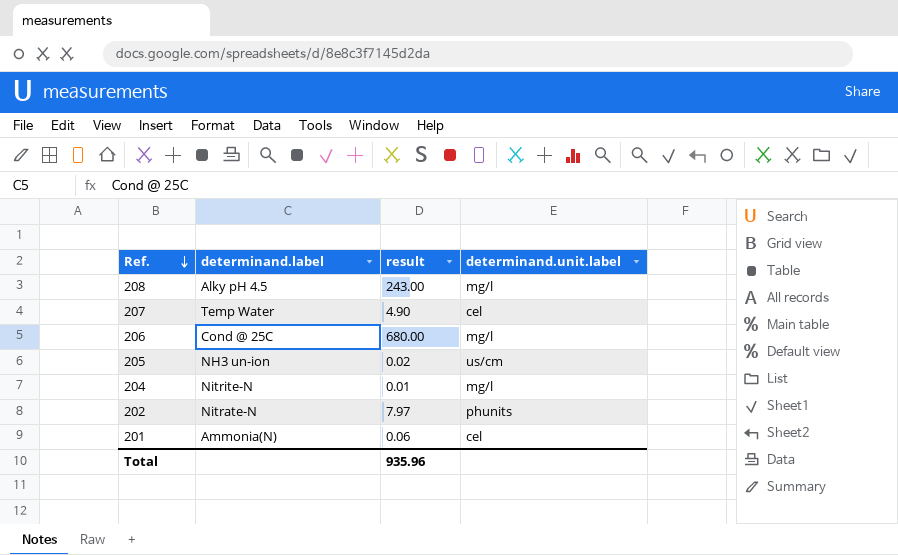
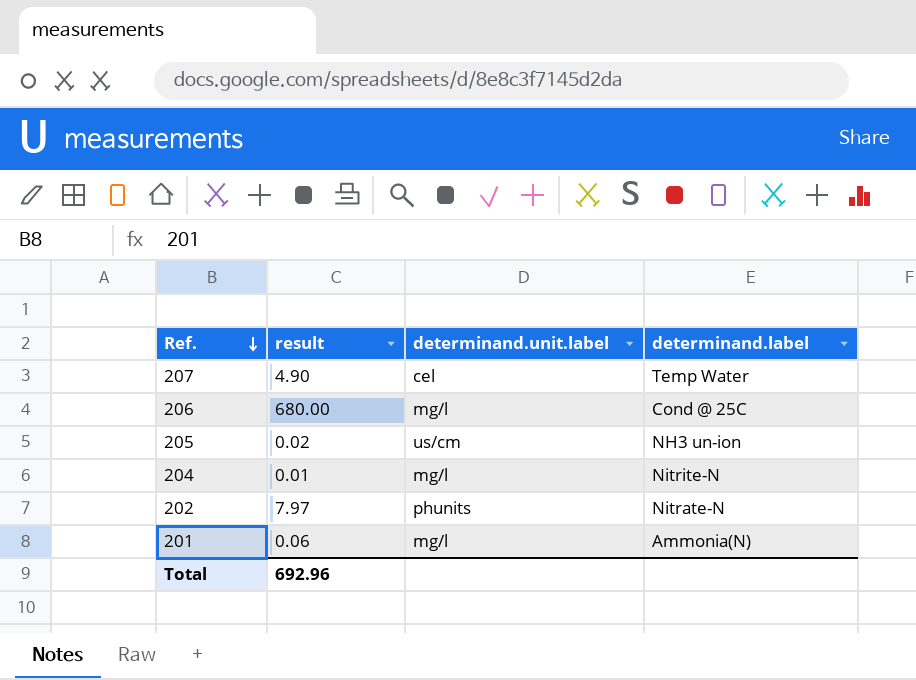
column determinand.label | position: 2 -> 4
row 208: Alky pH 4.5 | 243.00 | mg/l -> none
201 | determinand.unit.label: cel -> mg/l
Total | result: 935.96 -> 692.96

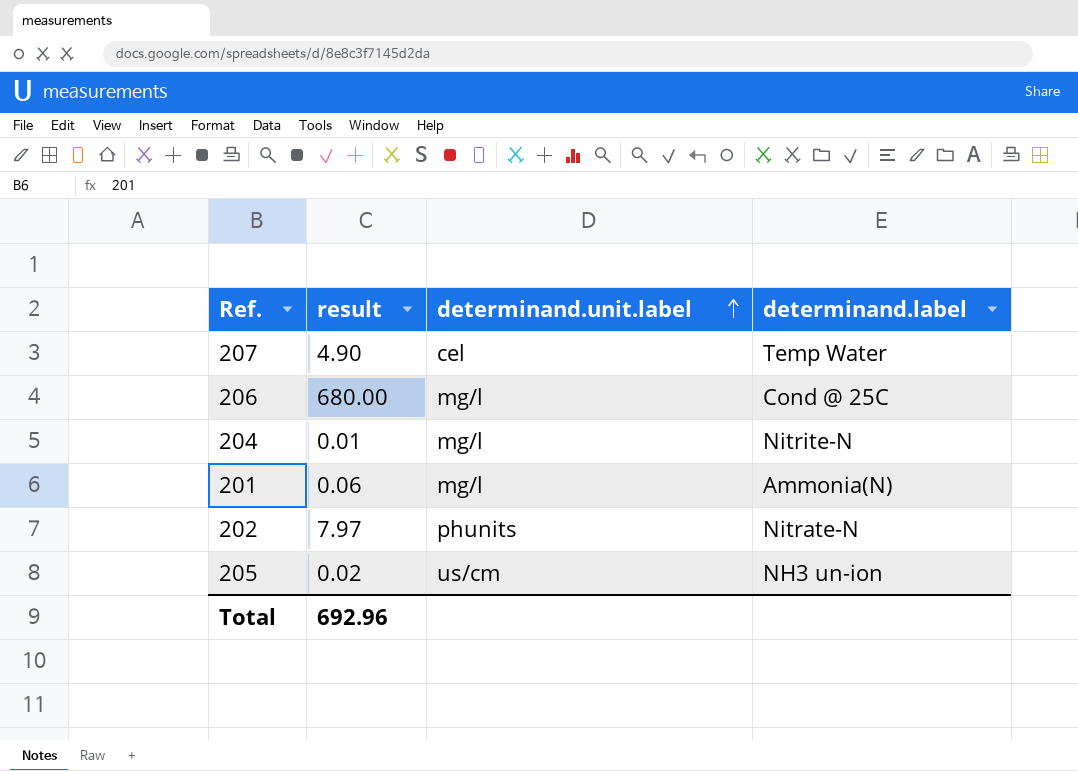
row order: Ref. descending -> determinand.unit.label ascending

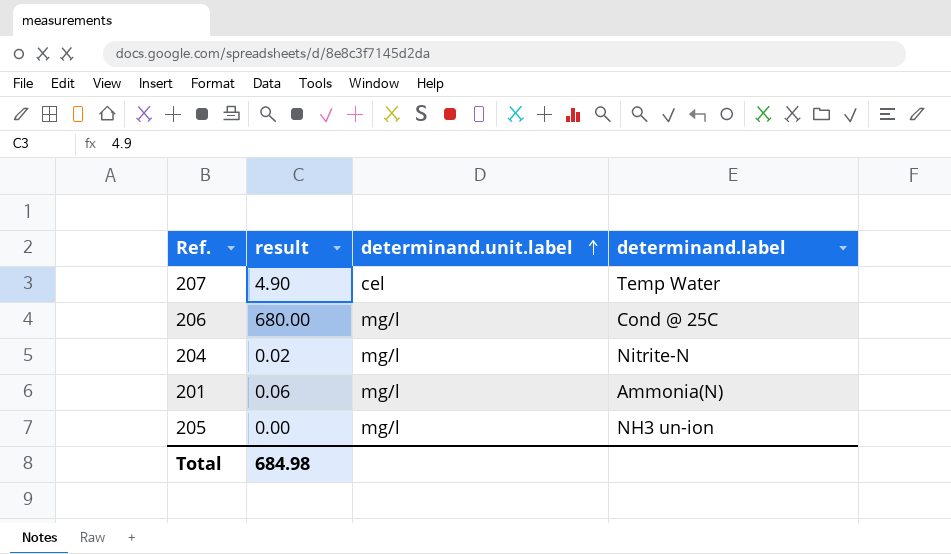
row 202: 7.97 | phunits | Nitrate-N -> none
204 | result: 0.01 -> 0.02
205 | result: 0.02 -> 0.00
205 | determinand.unit.label: us/cm -> mg/l
Total | result: 692.96 -> 684.98

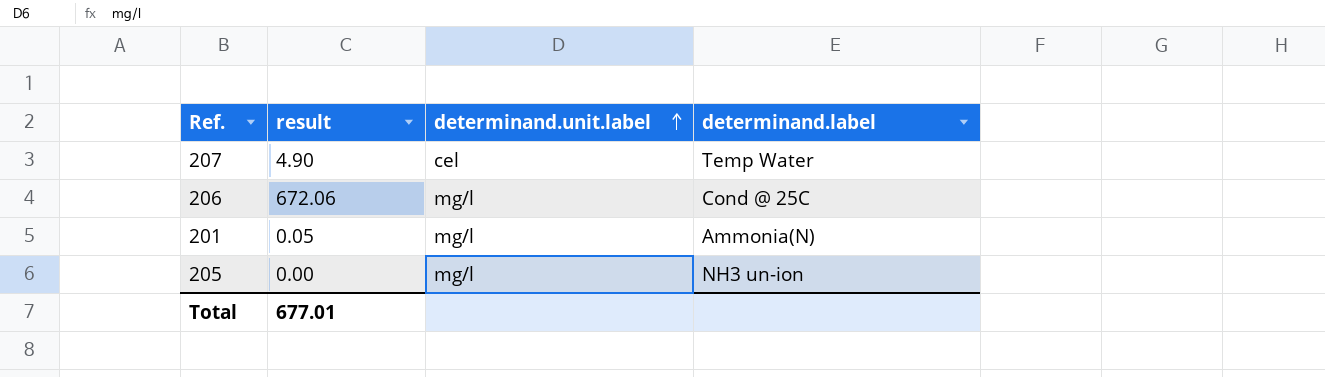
row 204: 0.02 | mg/l | Nitrite-N -> none
206 | result: 680.00 -> 672.06
201 | result: 0.06 -> 0.05
Total | result: 684.98 -> 677.01

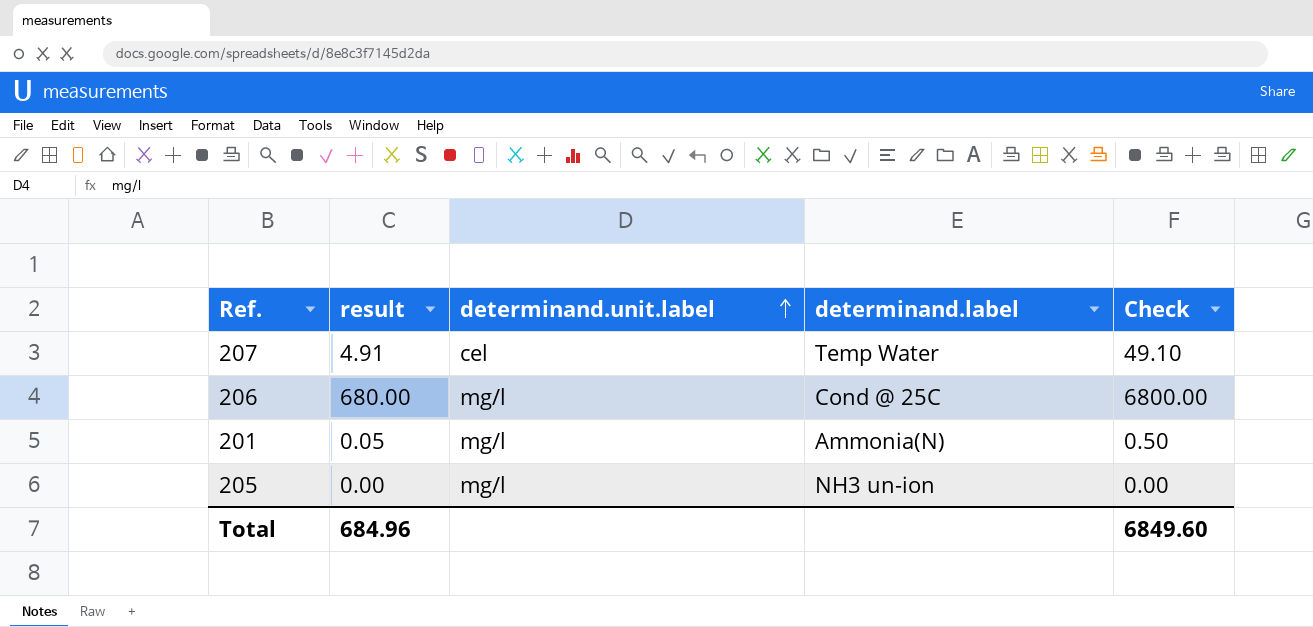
column Check | formula: none -> [result] * 10
207 | result: 4.90 -> 4.91
206 | result: 672.06 -> 680.00
Total | result: 677.01 -> 684.96

